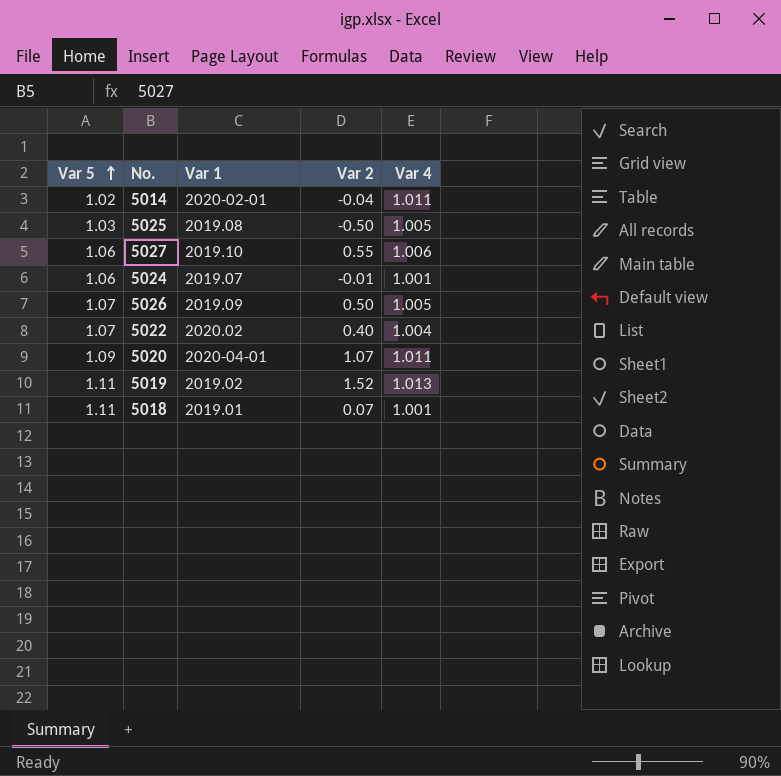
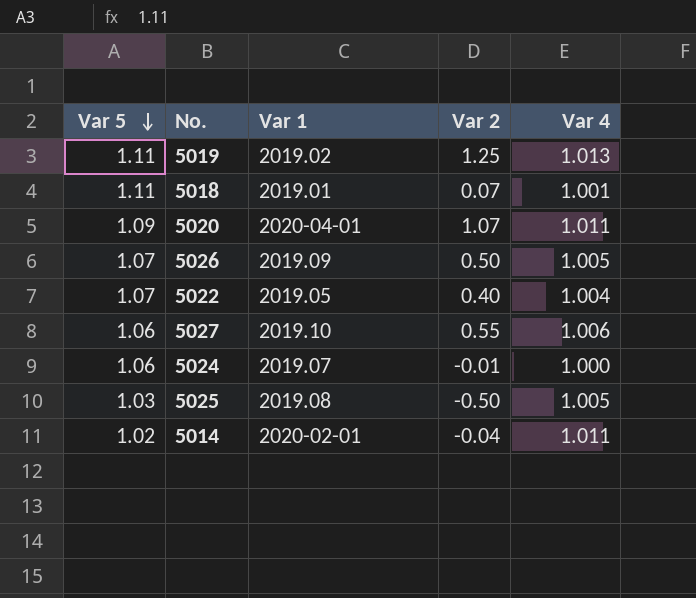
row order: Var 5 ascending -> Var 5 descending
5019 | Var 2: 1.52 -> 1.25
5022 | Var 1: 2020.02 -> 2019.05
5024 | Var 4: 1.001 -> 1.000

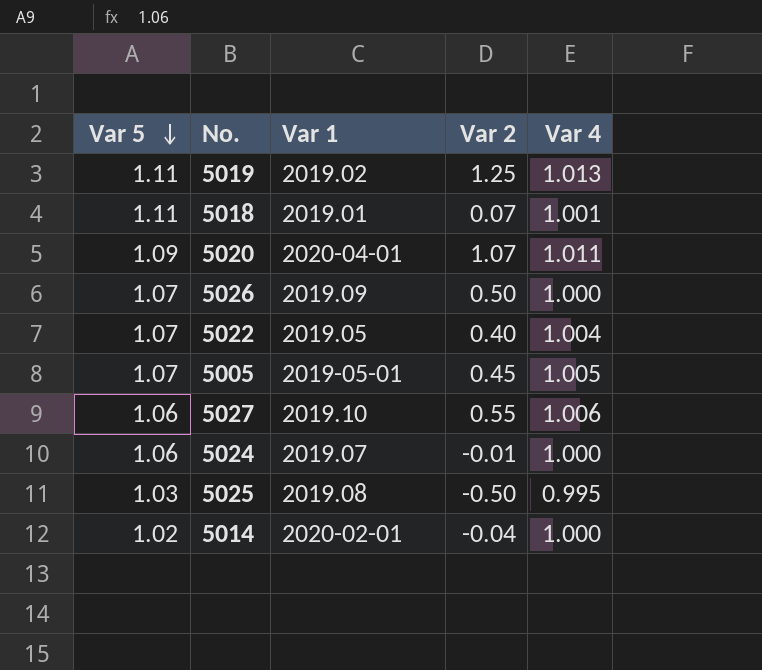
5026 | Var 4: 1.005 -> 1.000
row 5005: none -> 1.07 | 2019-05-01 | 0.45 | 1.005
5025 | Var 4: 1.005 -> 0.995
5014 | Var 4: 1.011 -> 1.000

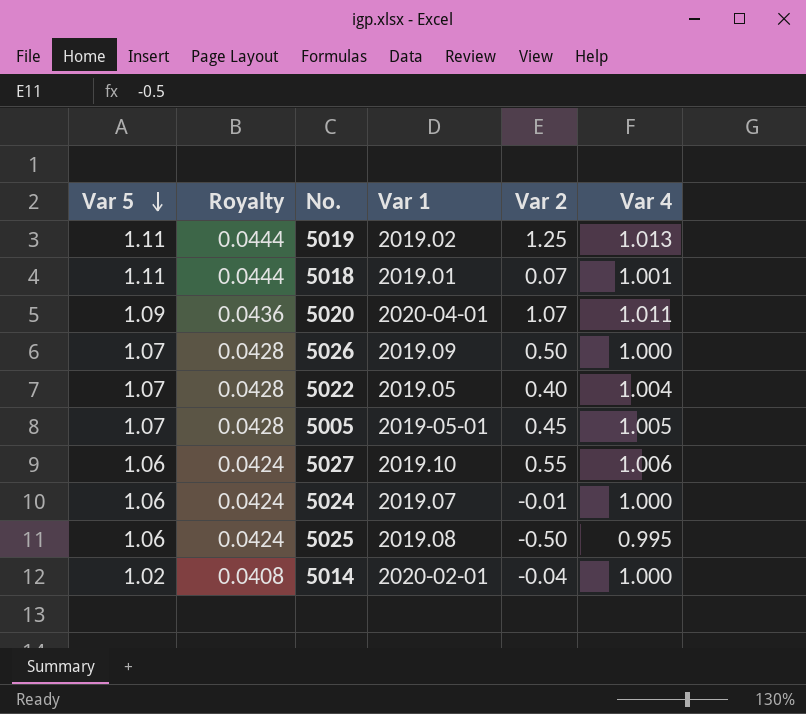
column Royalty | formula: none -> [Var 5] * 0.04
5025 | Var 5: 1.03 -> 1.06

